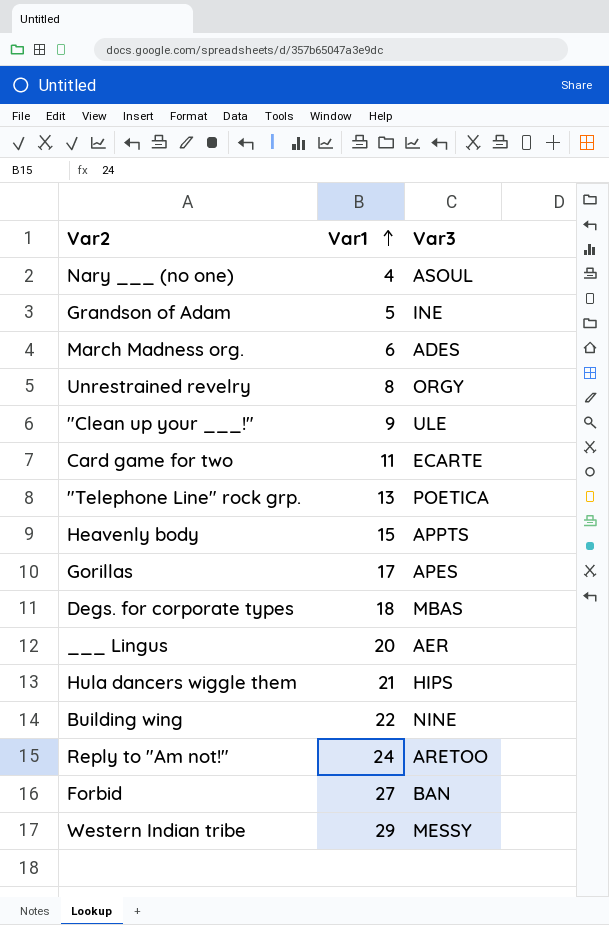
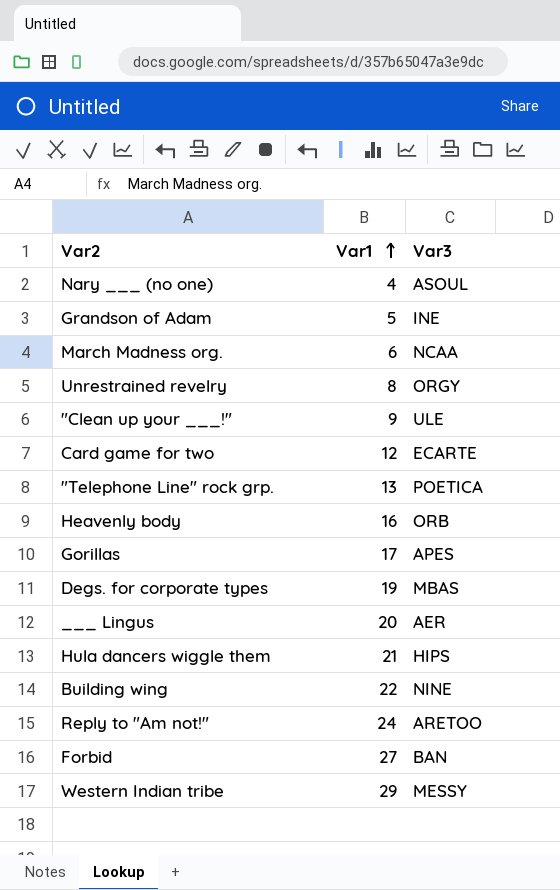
March Madness org. | Var3: ADES -> NCAA
Card game for two | Var1: 11 -> 12
Heavenly body | Var1: 15 -> 16
Heavenly body | Var3: APPTS -> ORB
Degs. for corporate types | Var1: 18 -> 19

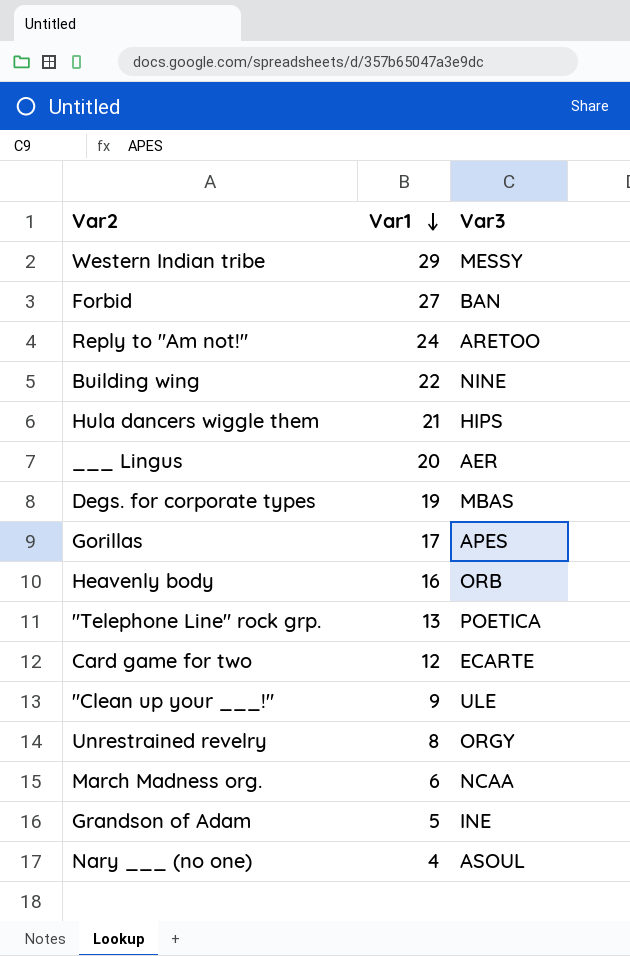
row order: Var1 ascending -> Var1 descending

